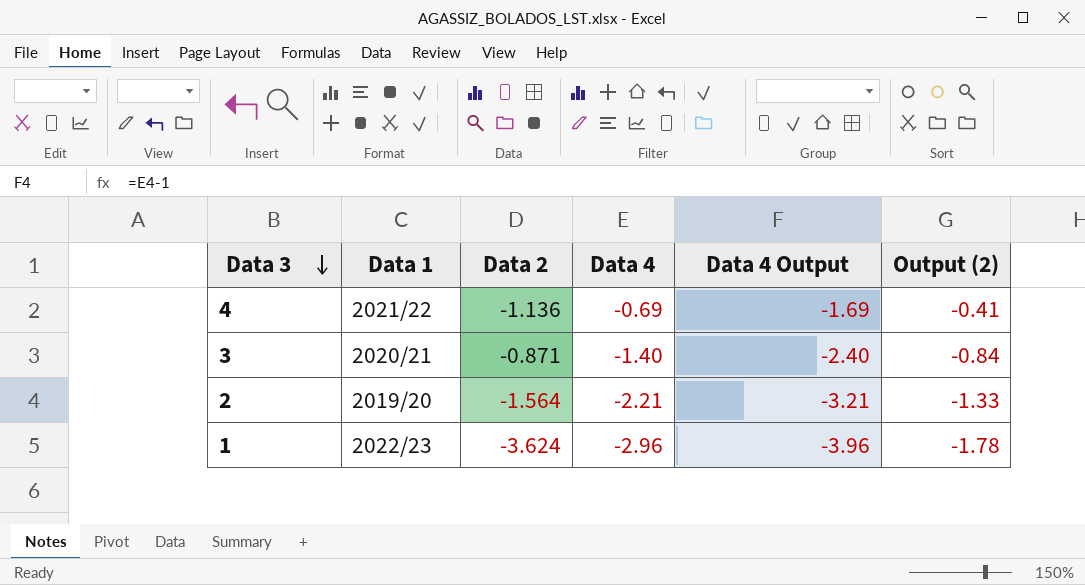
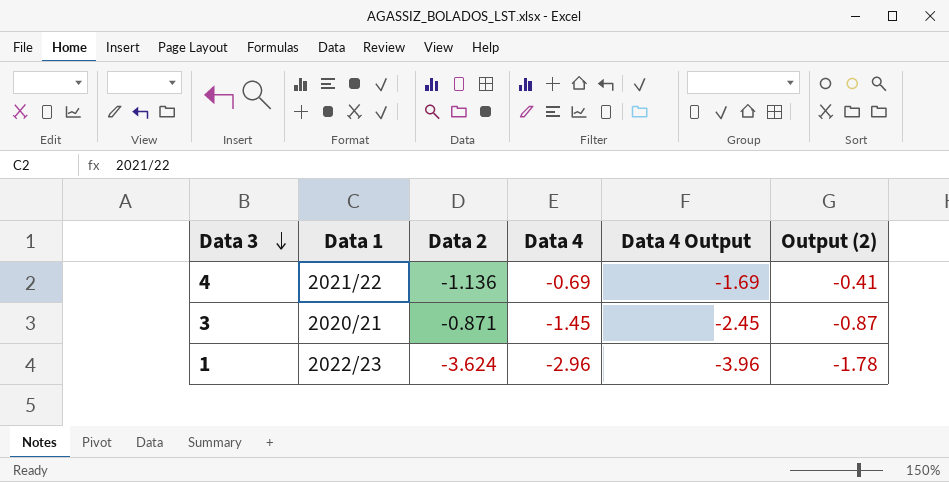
row 2: 2019/20 | -1.564 | -2.21 | -3.21 | -1.33 -> none
3 | Data 4: -1.40 -> -1.45
3 | Data 4 Output: -2.40 -> -2.45
3 | Output (2): -0.84 -> -0.87

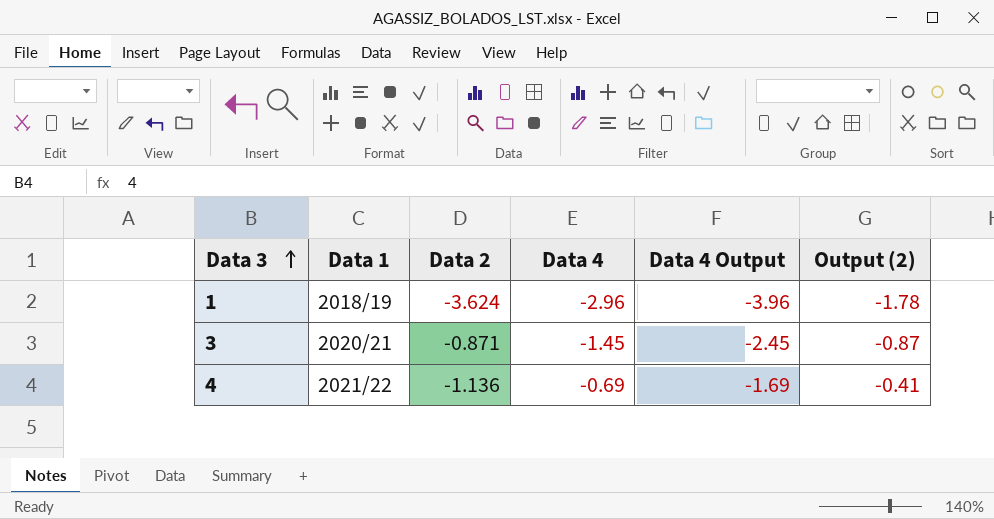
row order: Data 3 descending -> Data 3 ascending
1 | Data 1: 2022/23 -> 2018/19

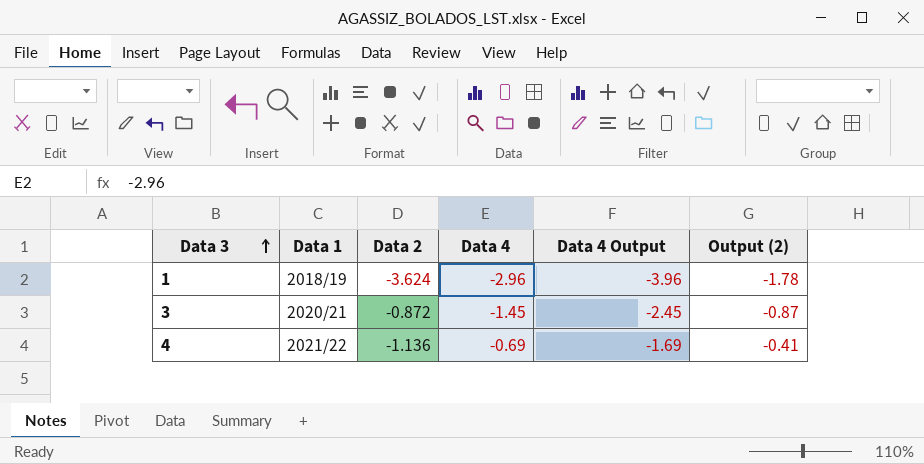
3 | Data 2: -0.871 -> -0.872

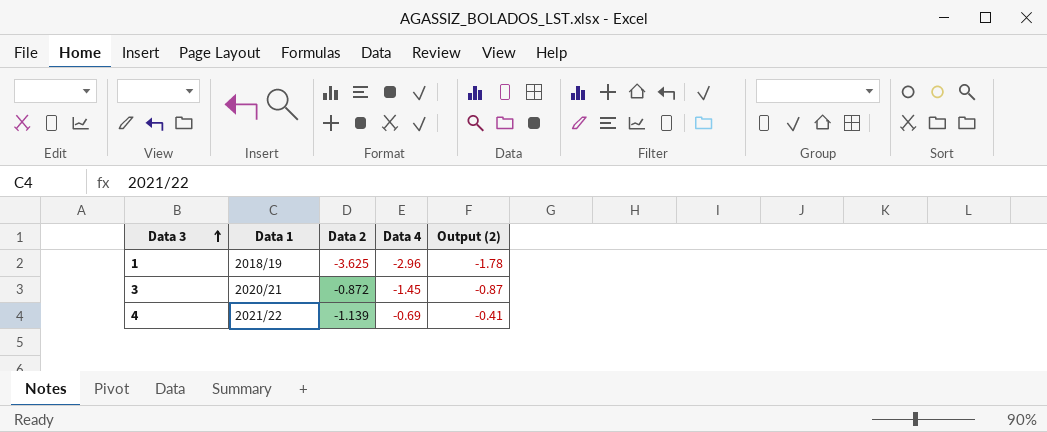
column Data 4 Output | formula: [Data 4] - 1 -> none
1 | Data 2: -3.624 -> -3.625
4 | Data 2: -1.136 -> -1.139

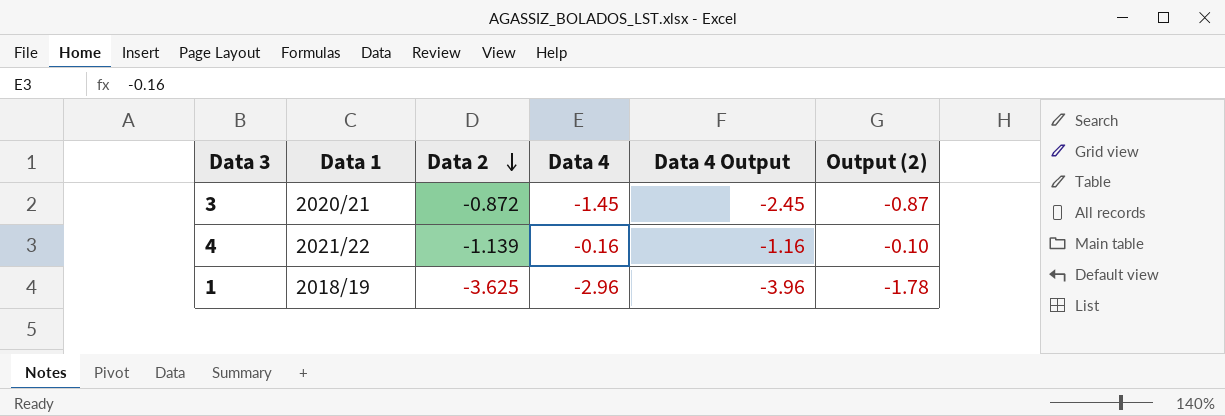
row order: Data 3 ascending -> Data 2 descending
column Data 4 Output | formula: none -> [Data 4] - 1
4 | Data 4: -0.69 -> -0.16
4 | Output (2): -0.41 -> -0.10

